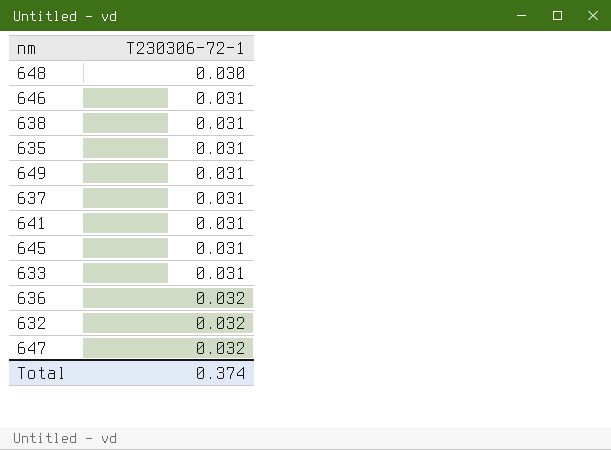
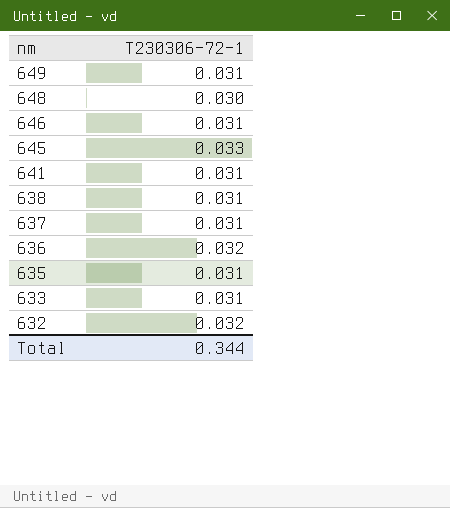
row order: T230306-72-1 ascending -> nm descending
row 647: 0.032 -> none
645 | T230306-72-1: 0.031 -> 0.033
Total | T230306-72-1: 0.374 -> 0.344

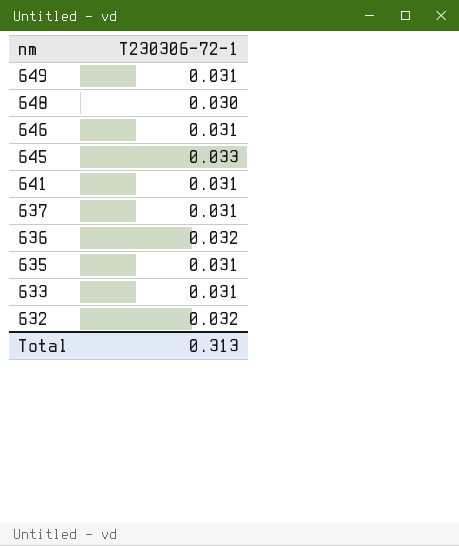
row 638: 0.031 -> none
Total | T230306-72-1: 0.344 -> 0.313

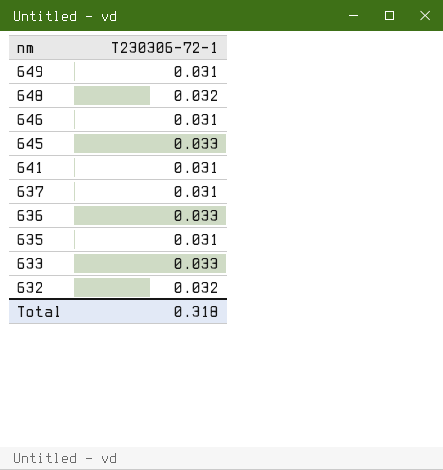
648 | T230306-72-1: 0.030 -> 0.032
636 | T230306-72-1: 0.032 -> 0.033
633 | T230306-72-1: 0.031 -> 0.033
Total | T230306-72-1: 0.313 -> 0.318

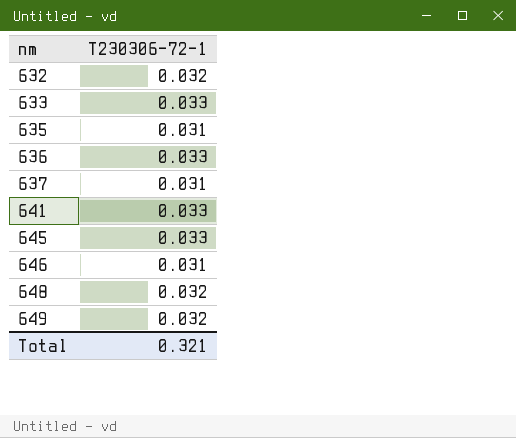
row order: nm descending -> nm ascending
641 | T230306-72-1: 0.031 -> 0.033
649 | T230306-72-1: 0.031 -> 0.032
Total | T230306-72-1: 0.318 -> 0.321

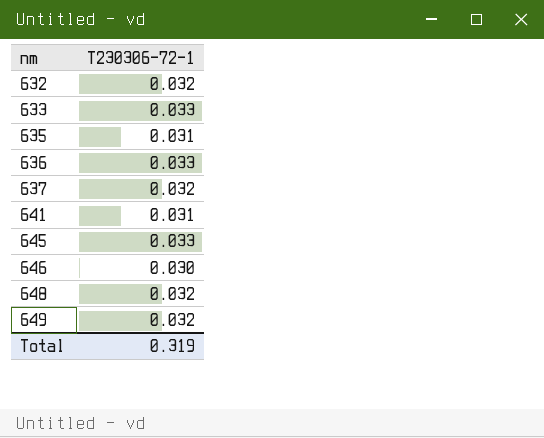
637 | T230306-72-1: 0.031 -> 0.032
641 | T230306-72-1: 0.033 -> 0.031
646 | T230306-72-1: 0.031 -> 0.030
Total | T230306-72-1: 0.321 -> 0.319

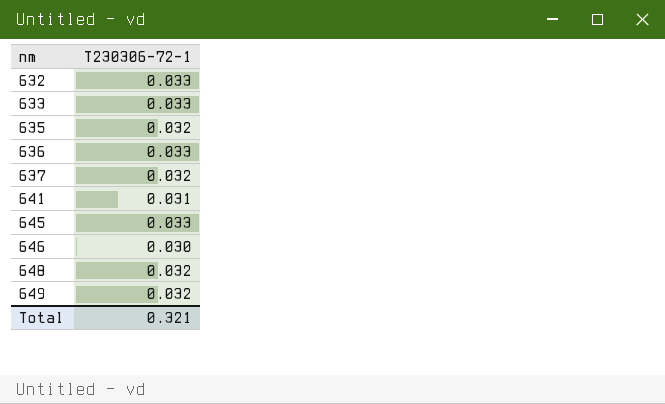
632 | T230306-72-1: 0.032 -> 0.033
635 | T230306-72-1: 0.031 -> 0.032
Total | T230306-72-1: 0.319 -> 0.321

